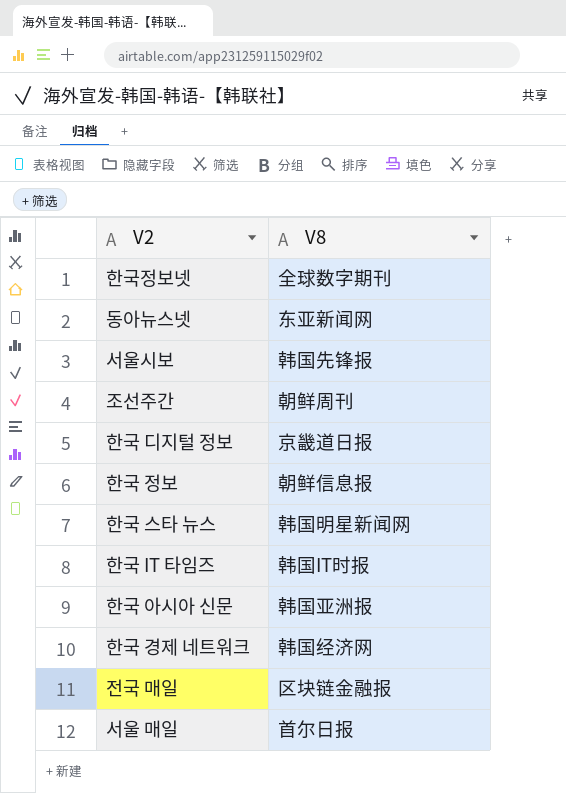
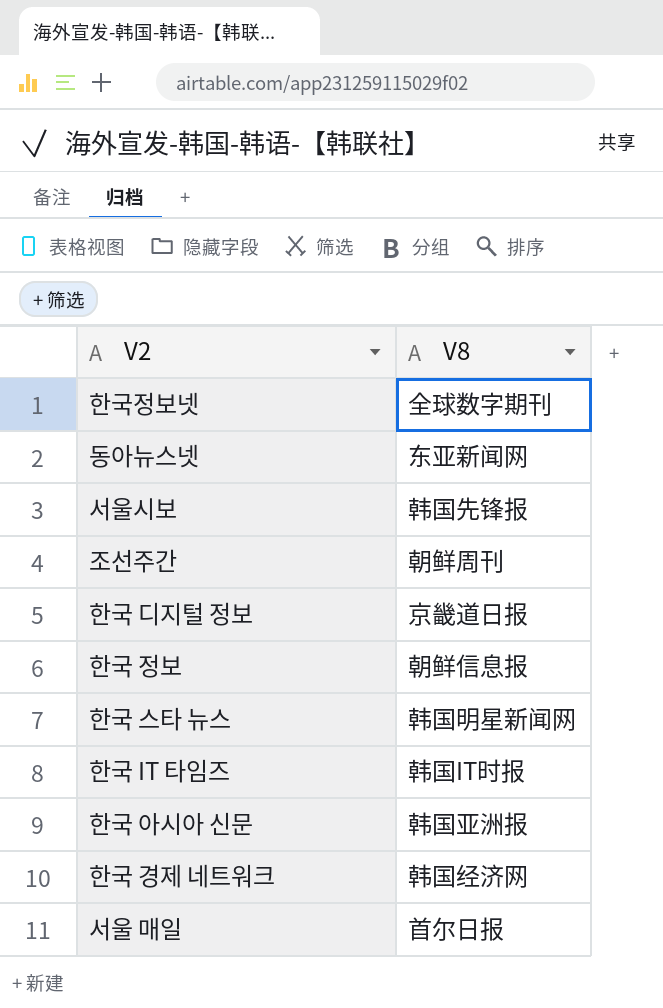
row 전국 매일: 区块链金融报 -> none

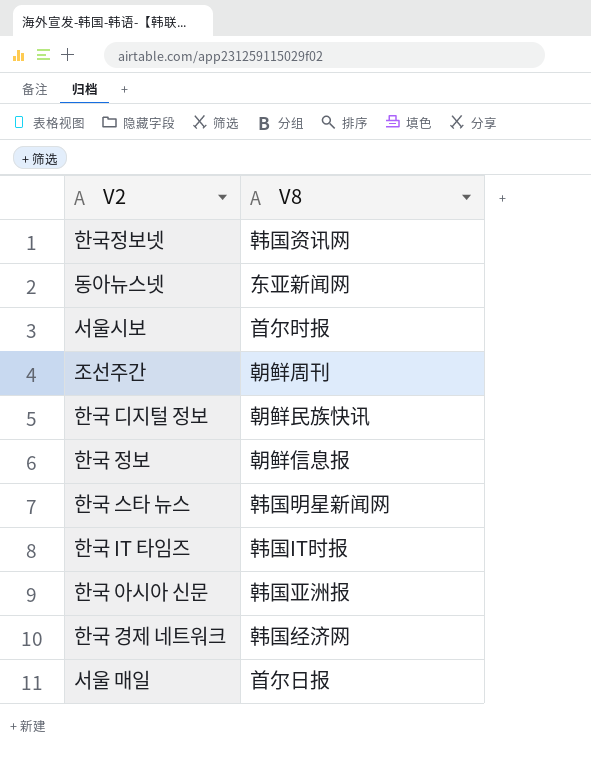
한국정보넷 | V8: 全球数字期刊 -> 韩国资讯网
서울시보 | V8: 韩国先锋报 -> 首尔时报
한국 디지털 정보 | V8: 京畿道日报 -> 朝鲜民族快讯

